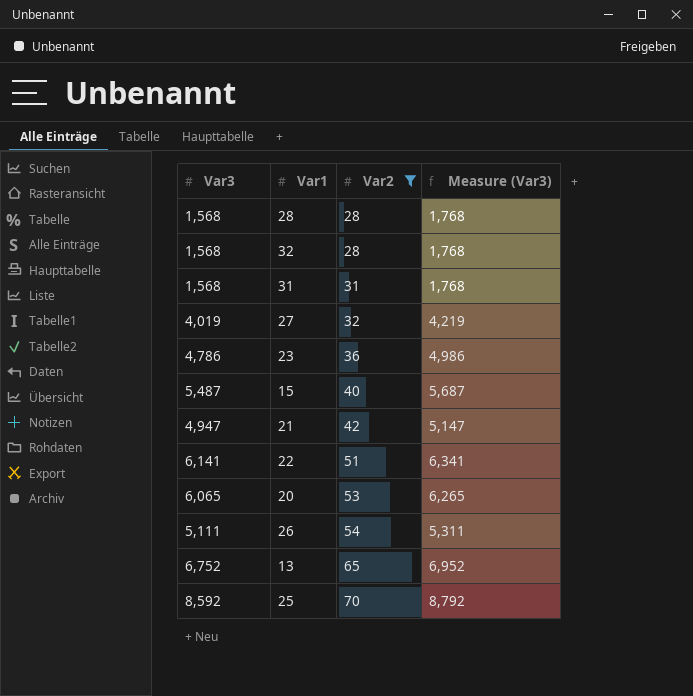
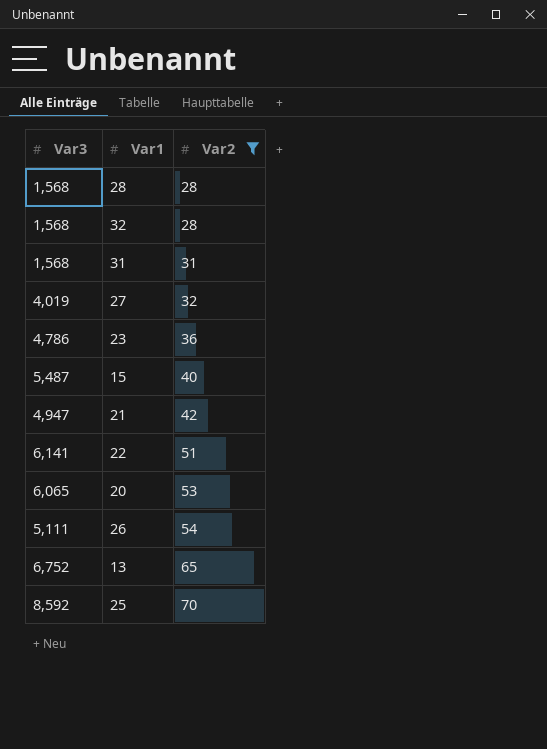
column Measure (Var3) | formula: [Var3] + 200 -> none

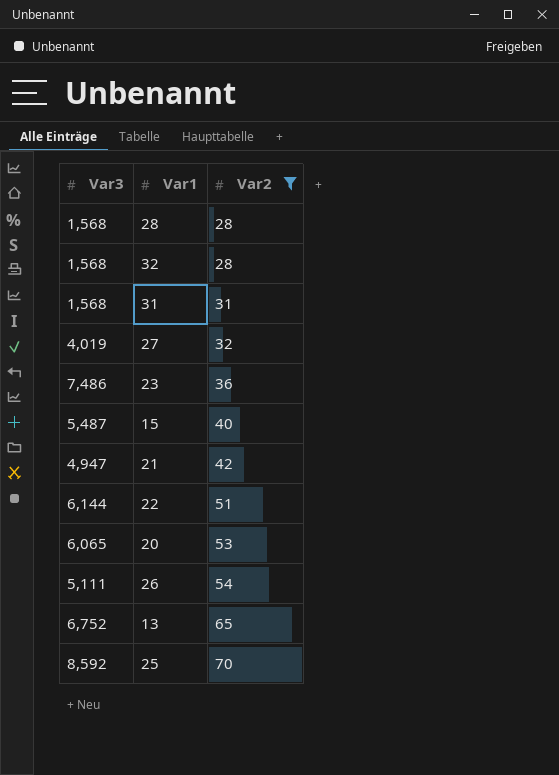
23 | Var3: 4,786 -> 7,486
22 | Var3: 6,141 -> 6,144

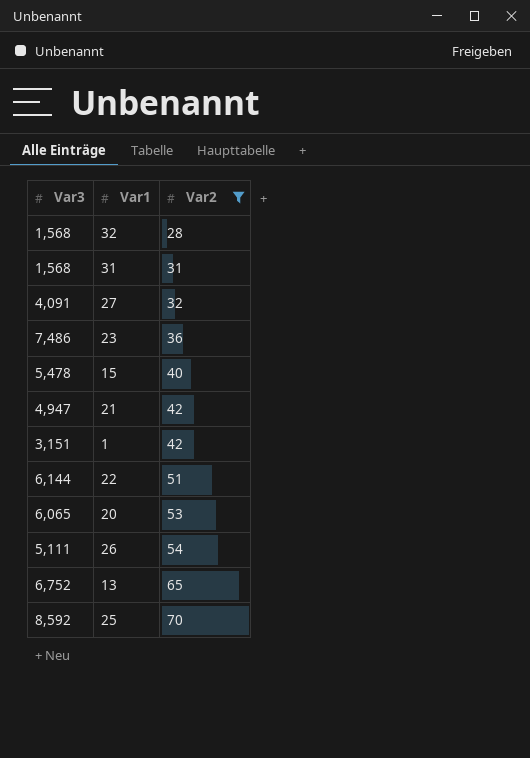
row 28: 1,568 | 28 -> none
27 | Var3: 4,019 -> 4,091
15 | Var3: 5,487 -> 5,478
row 1: none -> 3,151 | 42

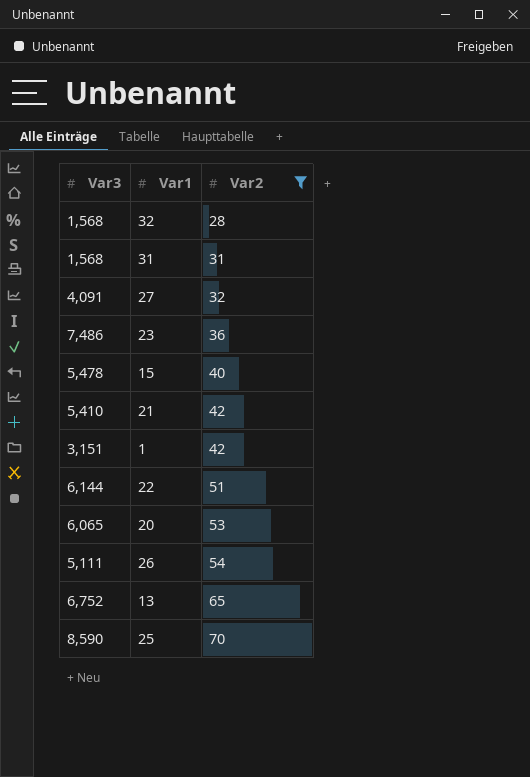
21 | Var3: 4,947 -> 5,410
25 | Var3: 8,592 -> 8,590

